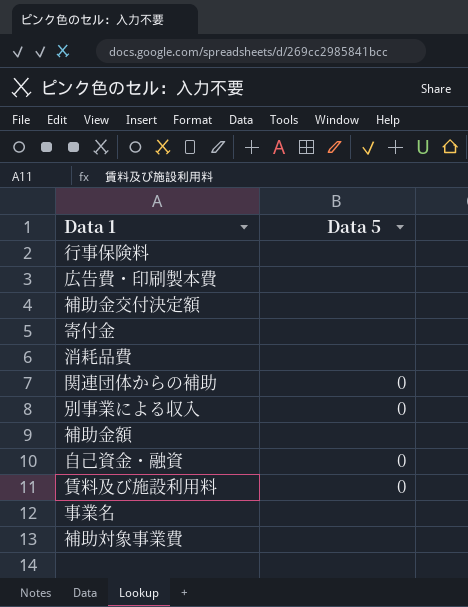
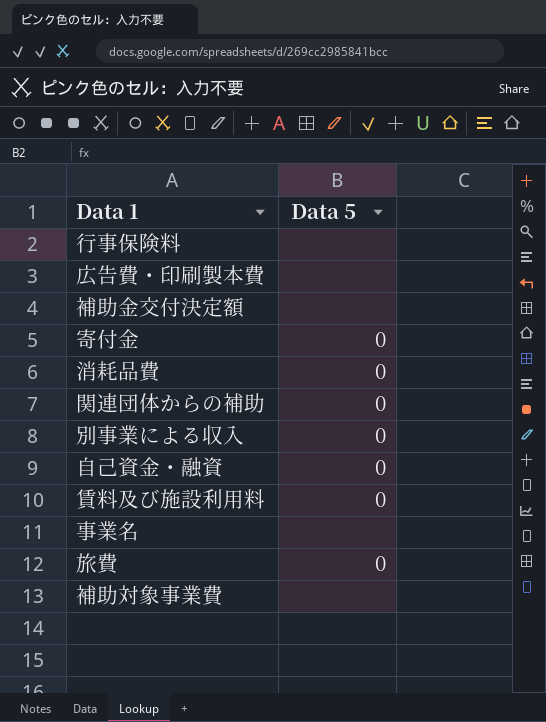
row 補助金額: none -> none
寄付金 | Data 5: none -> 0
消耗品費 | Data 5: none -> 0
row 旅費: none -> 0

